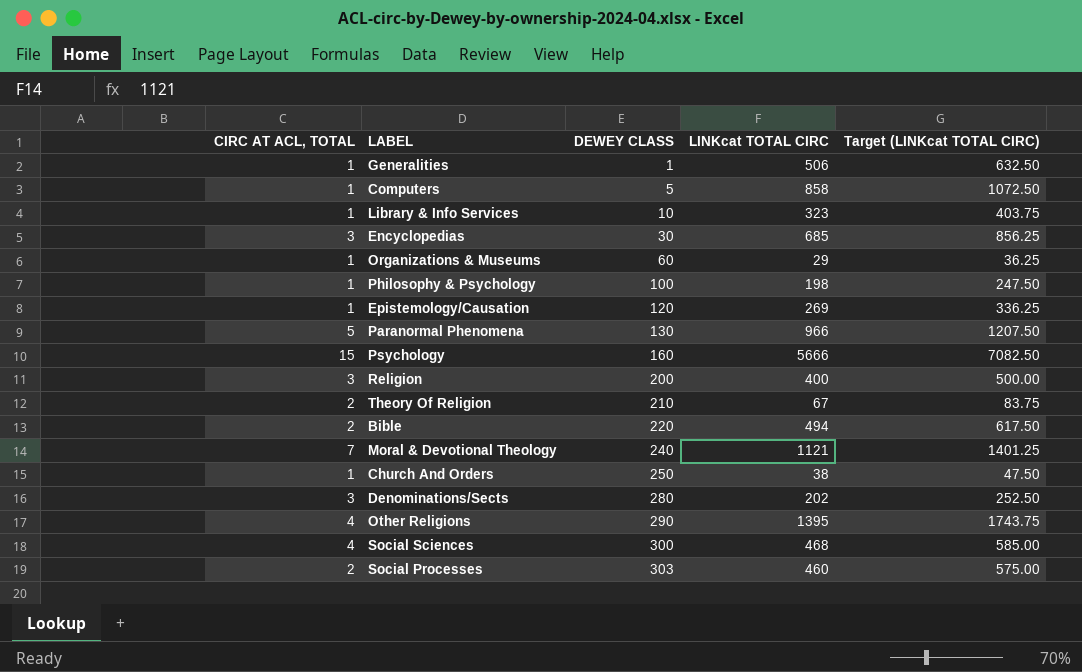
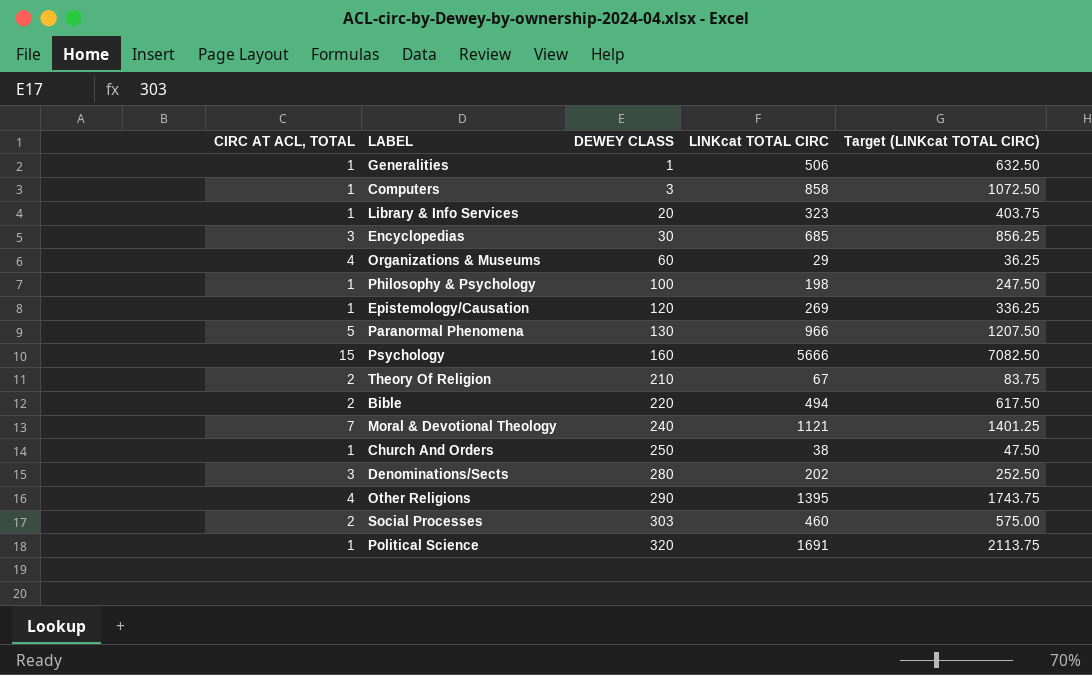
row Religion: 3 | 200 | 400 | 500.00 -> none
row Social Sciences: 4 | 300 | 468 | 585.00 -> none
Computers | DEWEY CLASS: 5 -> 3
Library & Info Services | DEWEY CLASS: 10 -> 20
Organizations & Museums | CIRC AT ACL, TOTAL: 1 -> 4
row Political Science: none -> 1 | 320 | 1691 | 2113.75

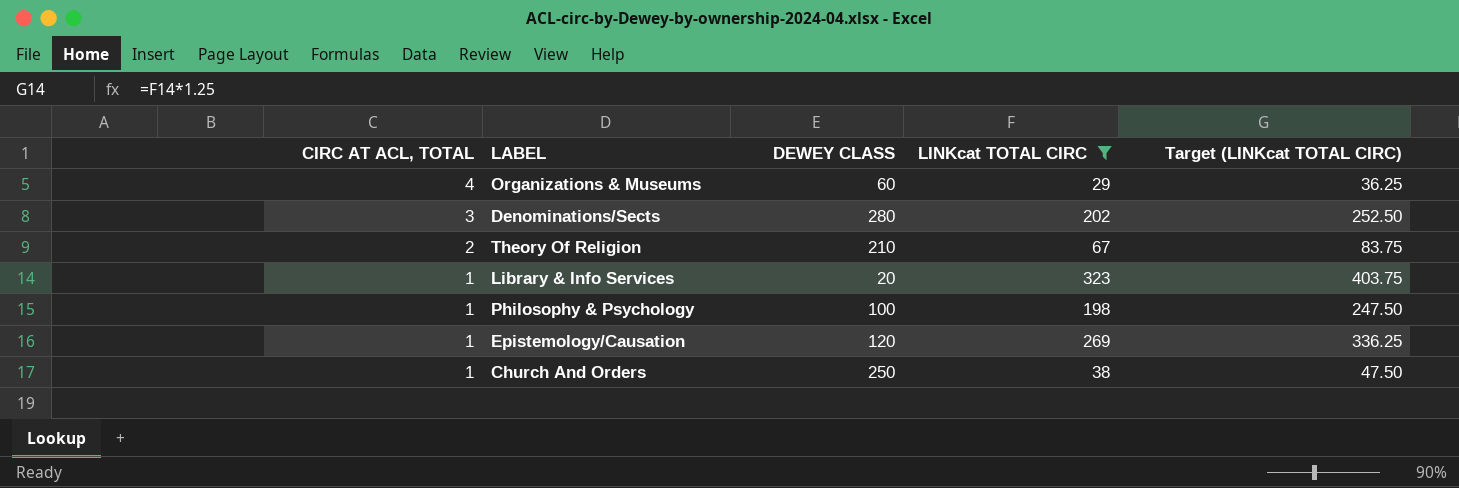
filter: none -> LINKcat TOTAL CIRC <= 323
row order: DEWEY CLASS ascending -> CIRC AT ACL, TOTAL descending

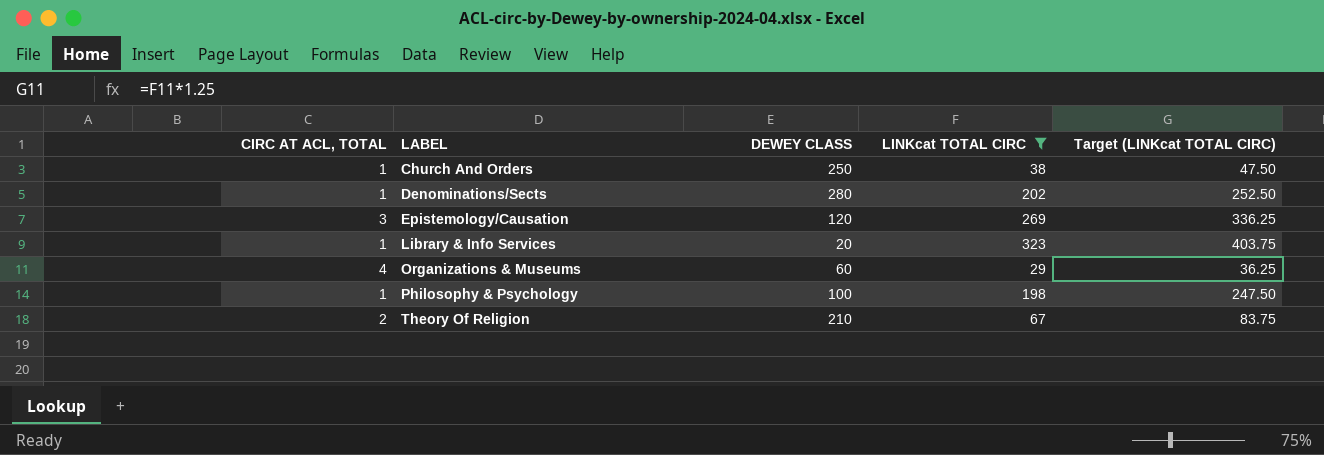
row order: CIRC AT ACL, TOTAL descending -> LABEL ascending
Denominations/Sects | CIRC AT ACL, TOTAL: 3 -> 1
Epistemology/Causation | CIRC AT ACL, TOTAL: 1 -> 3

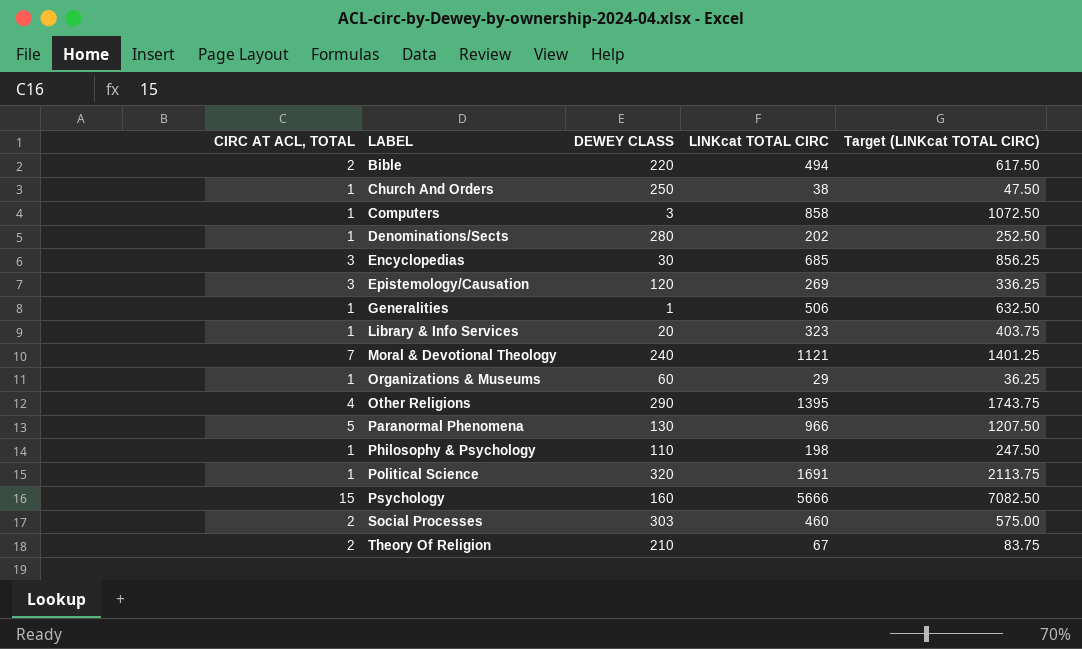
filter: LINKcat TOTAL CIRC <= 323 -> none
Organizations & Museums | CIRC AT ACL, TOTAL: 4 -> 1
Philosophy & Psychology | DEWEY CLASS: 100 -> 110

